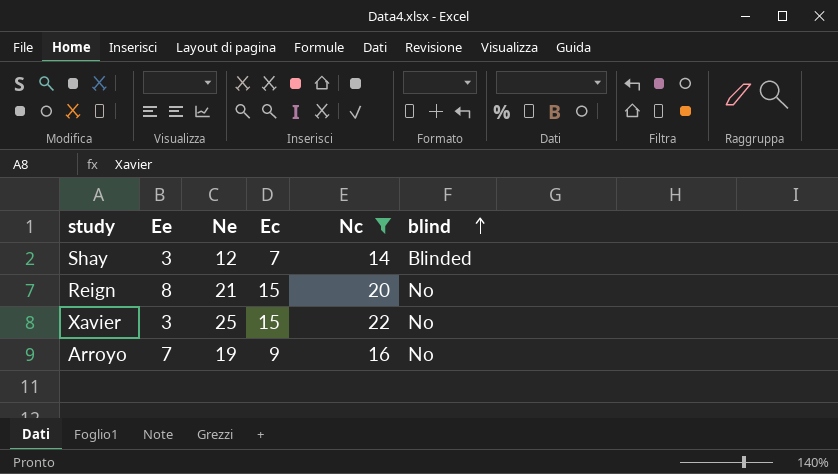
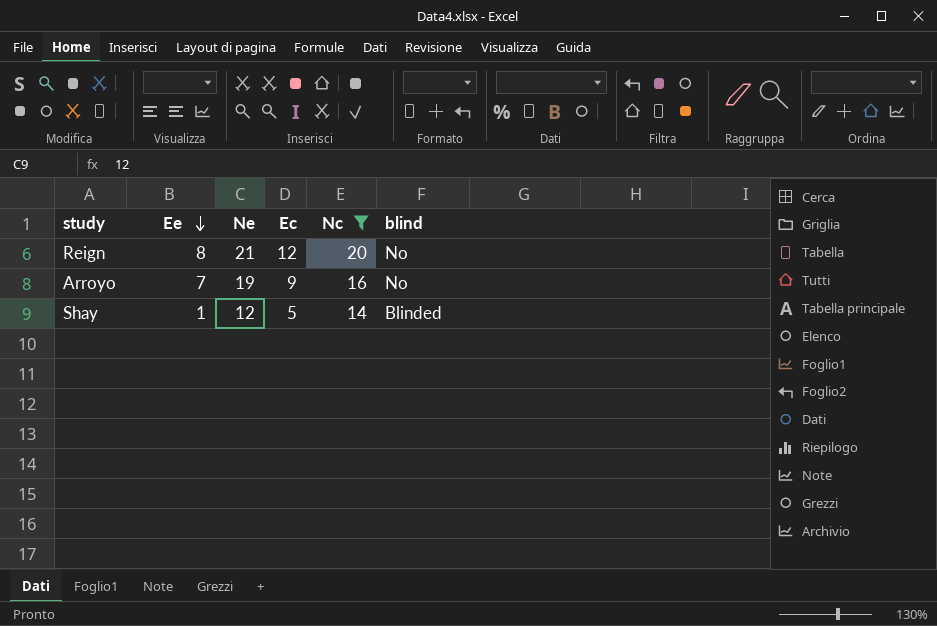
row order: blind ascending -> Ee descending
row Xavier: 3 | 25 | 15 | 22 | No -> none
Reign | Ec: 15 -> 12
Shay | Ee: 3 -> 1
Shay | Ec: 7 -> 5

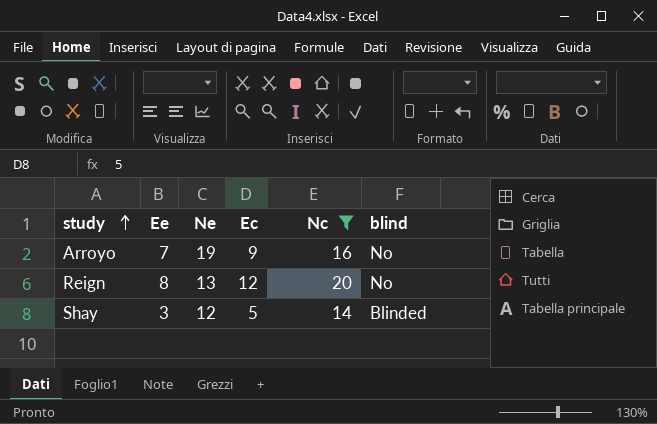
row order: Ee descending -> study ascending
Reign | Ne: 21 -> 13
Shay | Ee: 1 -> 3

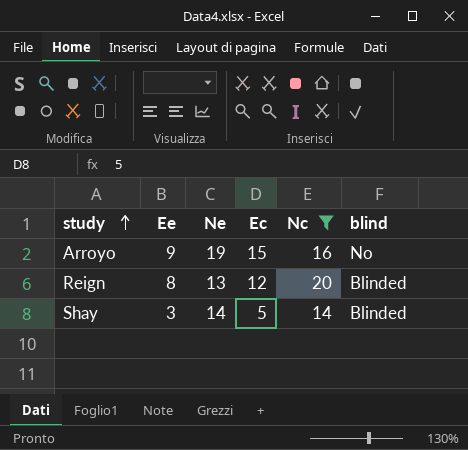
Arroyo | Ee: 7 -> 9
Arroyo | Ec: 9 -> 15
Reign | blind: No -> Blinded
Shay | Ne: 12 -> 14

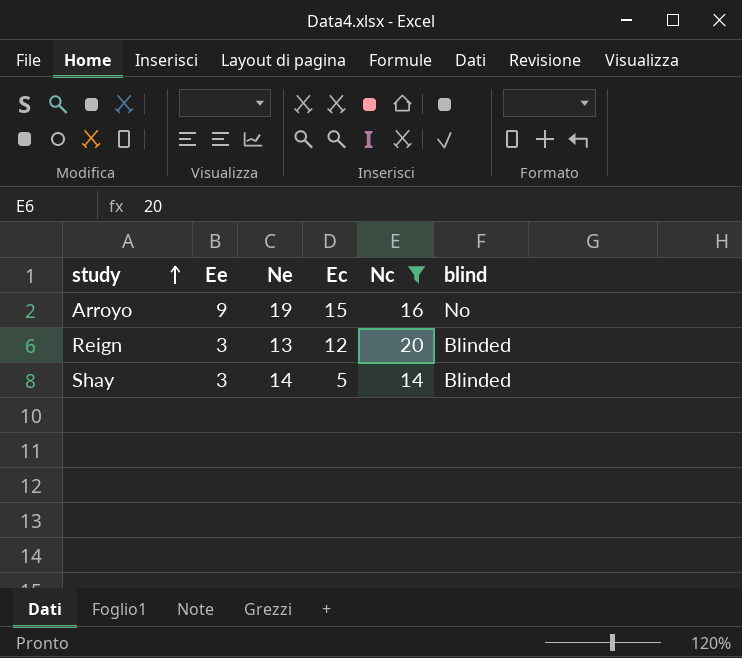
Reign | Ee: 8 -> 3

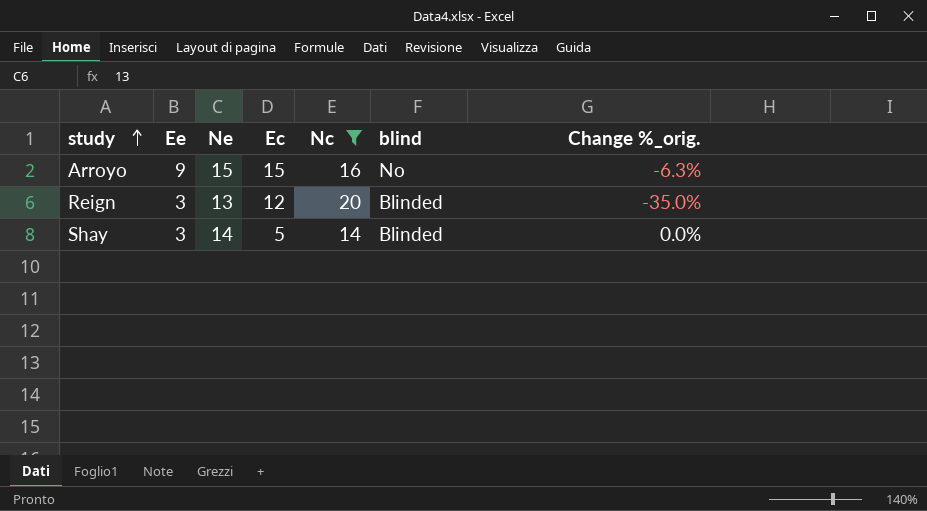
column Change %_orig. | formula: none -> ([Ne] - [Nc]) / [Nc]
Arroyo | Ne: 19 -> 15

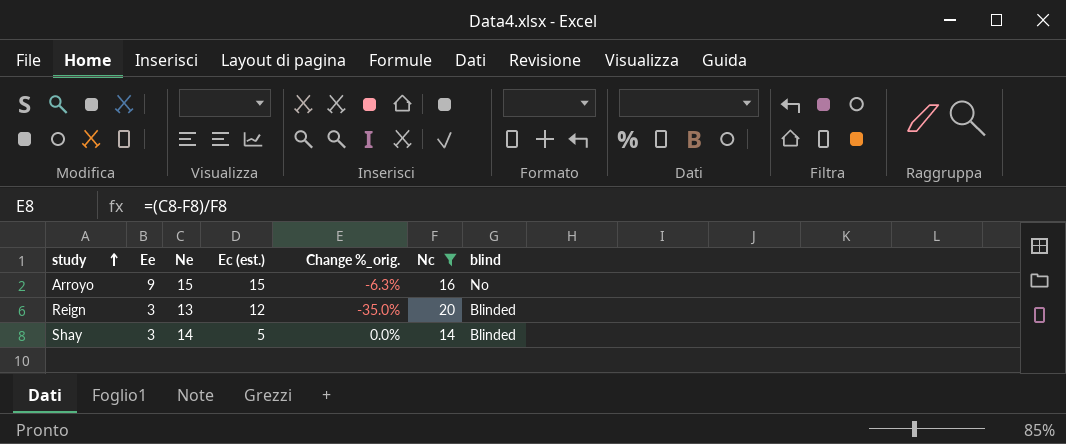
column name: Ec -> Ec (est.)
column Change %_orig. | position: 7 -> 5

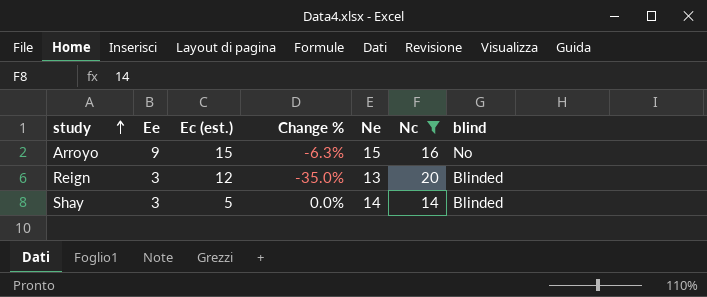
column name: Change %_orig. -> Change %
column Ne | position: 3 -> 5

